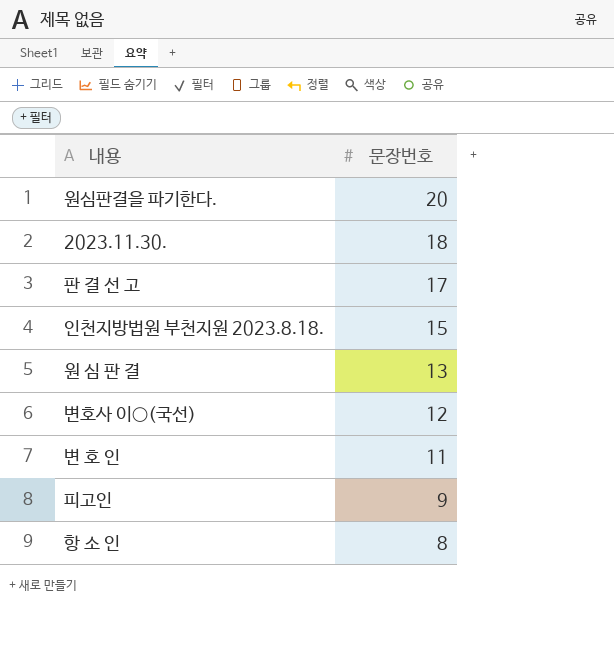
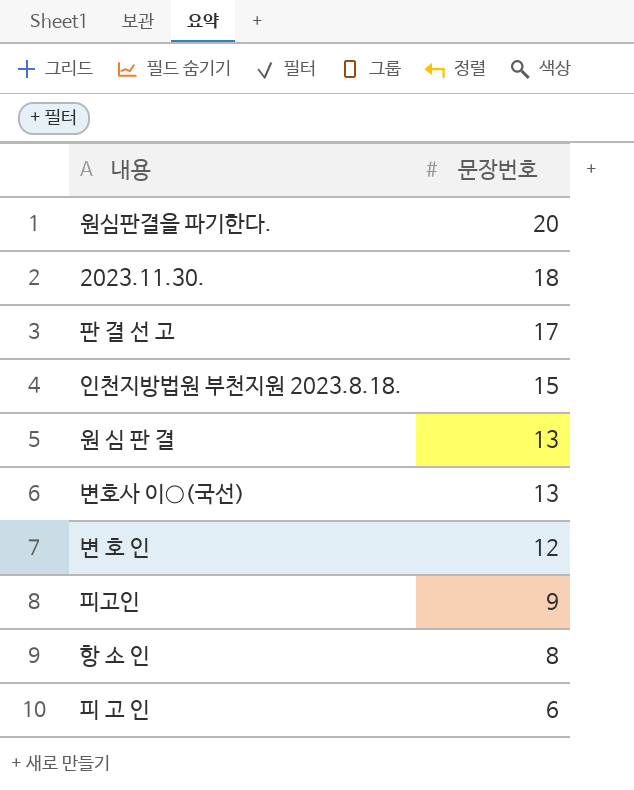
변호사 이○(국선) | 문장번호: 12 -> 13
변 호 인 | 문장번호: 11 -> 12
row 피 고 인: none -> 6

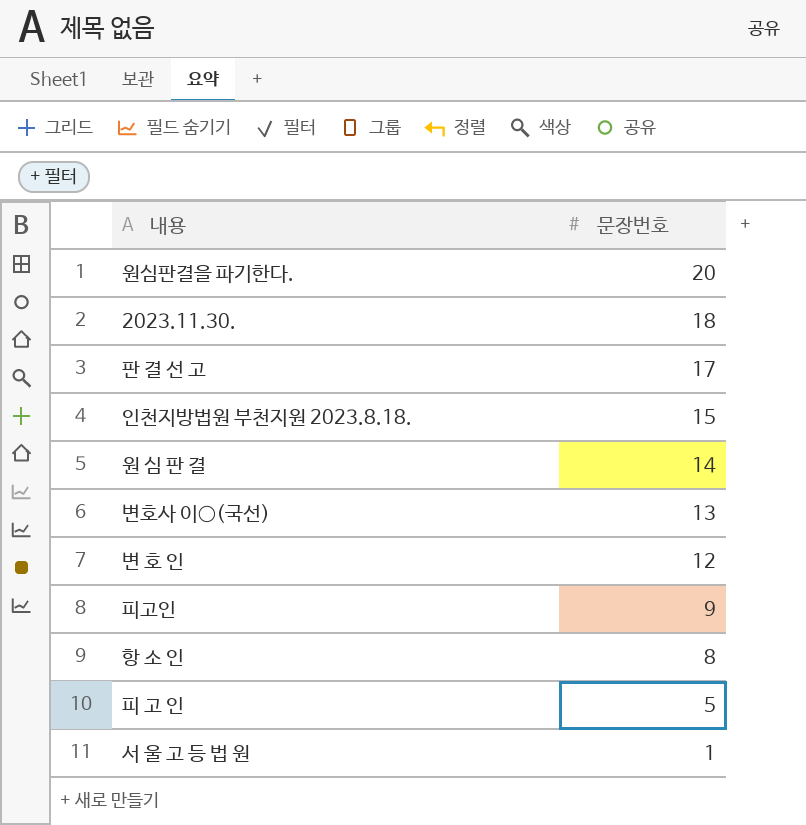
원 심 판 결 | 문장번호: 13 -> 14
피 고 인 | 문장번호: 6 -> 5
row 서 울 고 등 법 원: none -> 1

